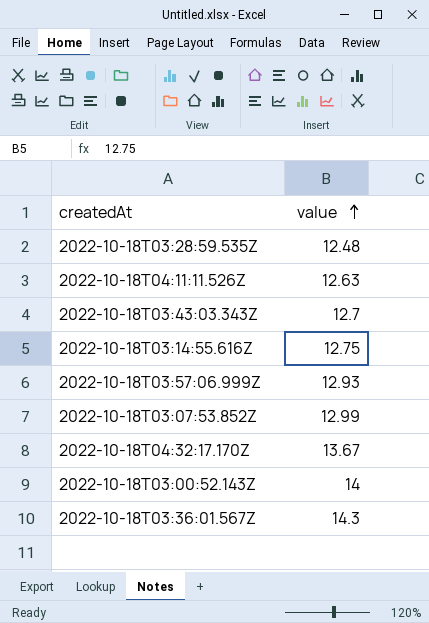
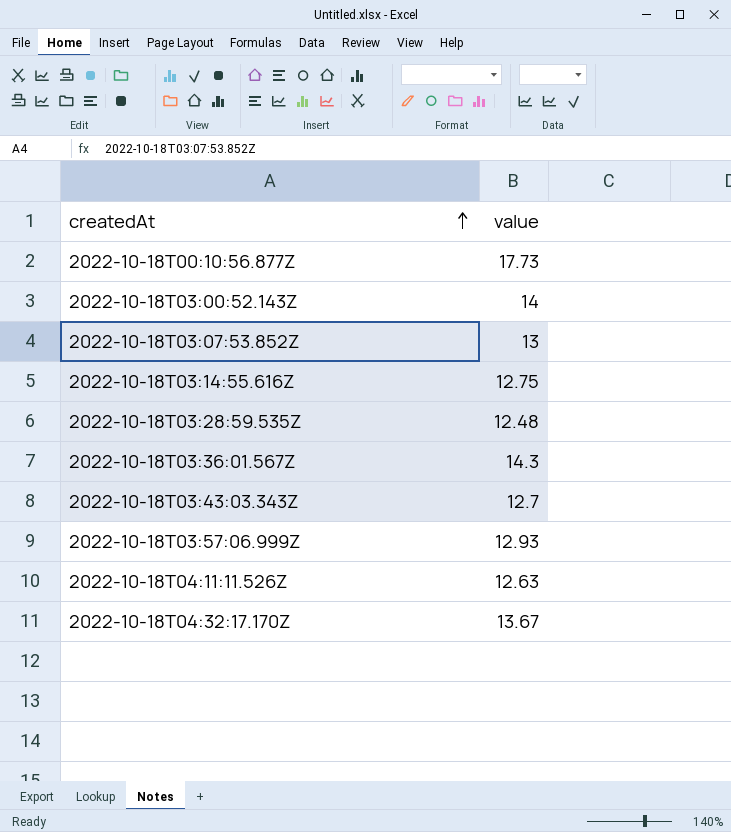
row order: value ascending -> createdAt ascending
row 2022-10-18T00:10:56.877Z: none -> 17.73
2022-10-18T03:07:53.852Z | value: 12.99 -> 13

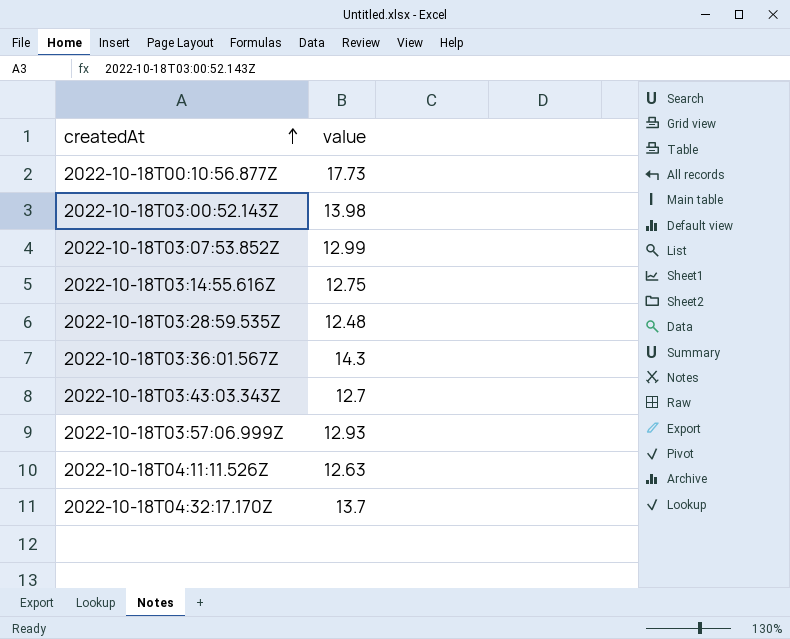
2022-10-18T03:00:52.143Z | value: 14 -> 13.98
2022-10-18T03:07:53.852Z | value: 13 -> 12.99
2022-10-18T04:32:17.170Z | value: 13.67 -> 13.7

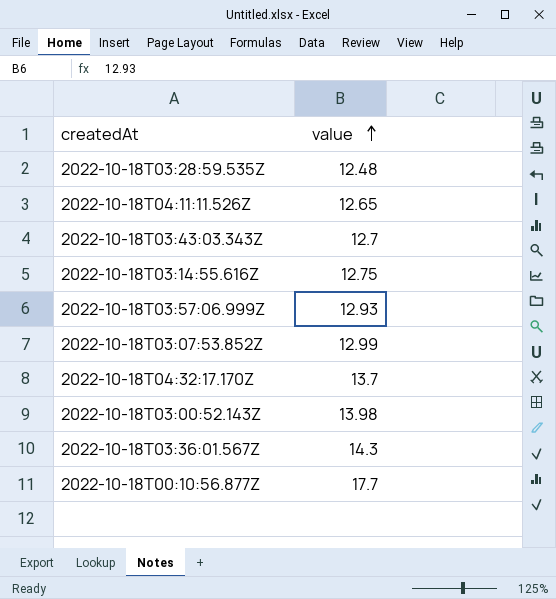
row order: createdAt ascending -> value ascending
2022-10-18T04:11:11.526Z | value: 12.63 -> 12.65
2022-10-18T00:10:56.877Z | value: 17.73 -> 17.7

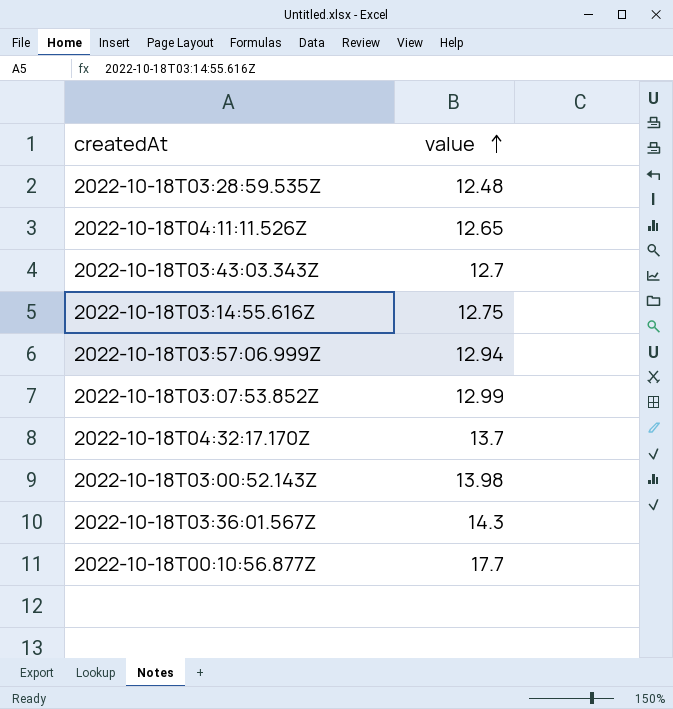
2022-10-18T03:57:06.999Z | value: 12.93 -> 12.94

